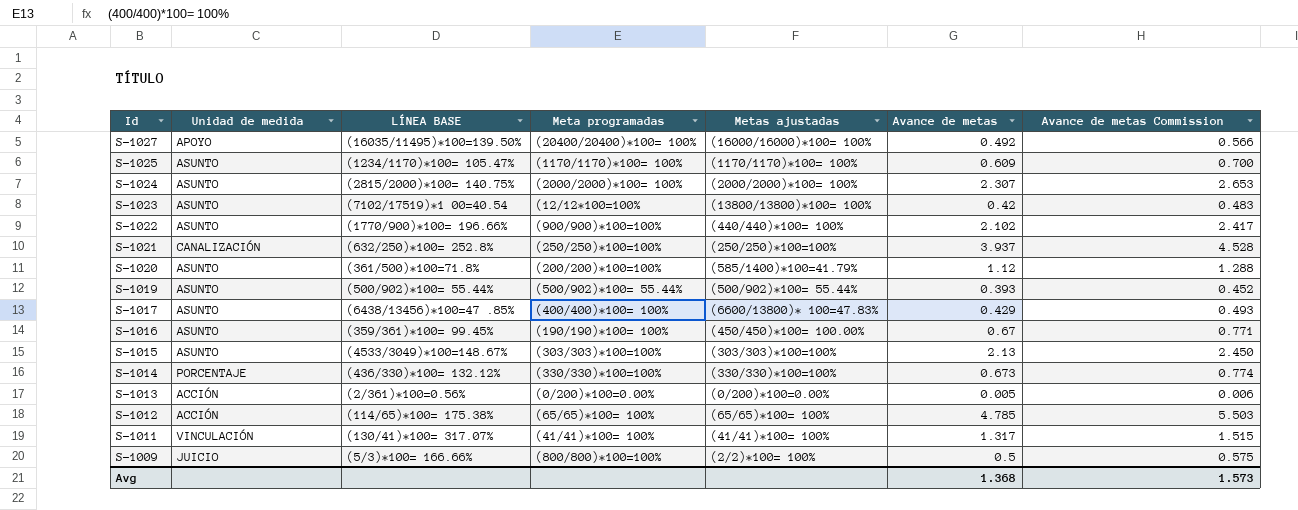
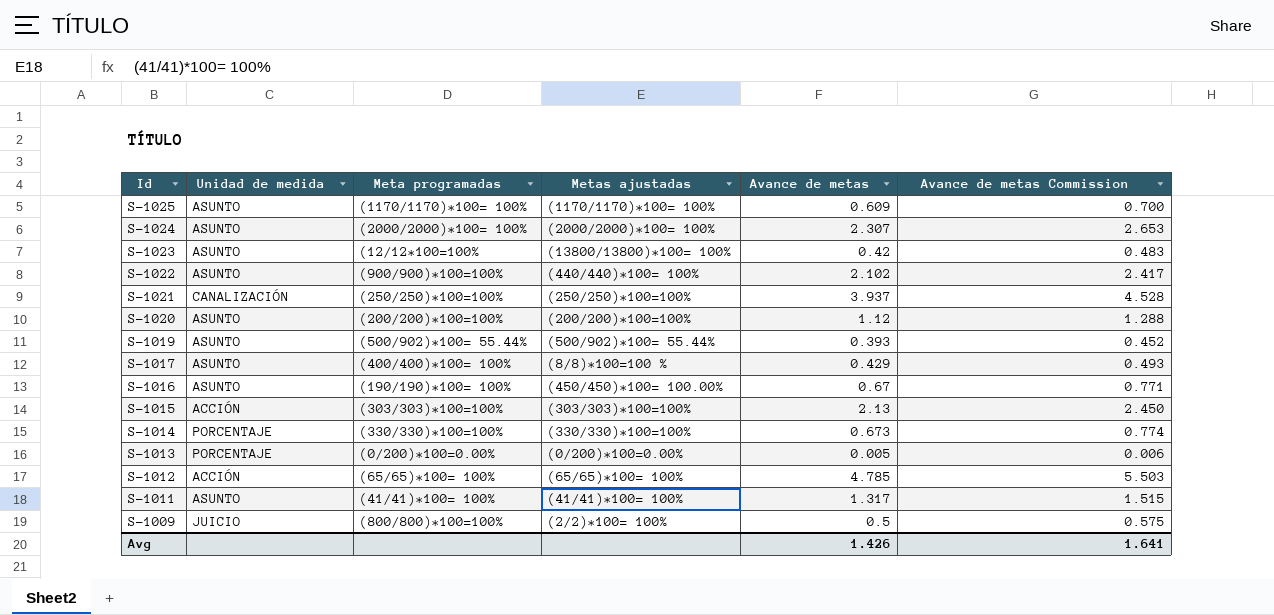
column LÍNEA BASE | position: 3 -> none
row S-1027: APOYO | (16035/11495)*100=139.50% | (20400/20400)*100= 100% | (16000/16000)*100= 100% | 0.492 | 0.566 -> none
S-1020 | Metas ajustadas: (585/1400)*100=41.79% -> (200/200)*100=100%
S-1017 | Metas ajustadas: (6600/13800)* 100=47.83% -> (8/8)*100=100 %
S-1015 | Unidad de medida: ASUNTO -> ACCIÓN
S-1013 | Unidad de medida: ACCIÓN -> PORCENTAJE
S-1011 | Unidad de medida: VINCULACIÓN -> ASUNTO
Avg | Avance de metas: 1.368 -> 1.426
Avg | Avance de metas Commission: 1.573 -> 1.641

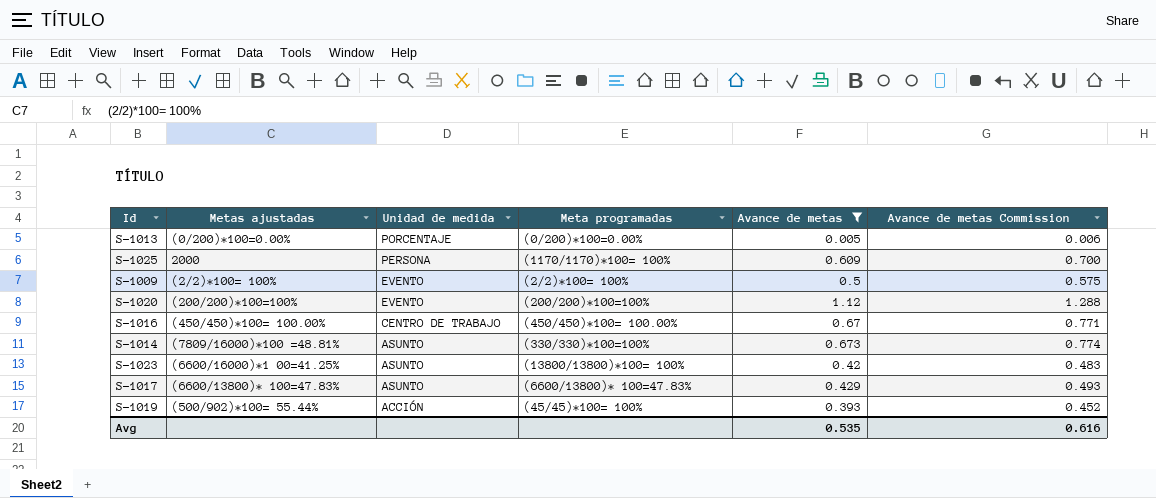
filter: none -> Avance de metas <= 1.12
row order: Id descending -> Unidad de medida descending
column Metas ajustadas | position: 4 -> 2
S-1025 | Metas ajustadas: (1170/1170)*100= 100% -> 2000
S-1025 | Unidad de medida: ASUNTO -> PERSONA
S-1009 | Unidad de medida: JUICIO -> EVENTO
S-1009 | Meta programadas: (800/800)*100=100% -> (2/2)*100= 100%
S-1020 | Unidad de medida: ASUNTO -> EVENTO
S-1016 | Unidad de medida: ASUNTO -> CENTRO DE TRABAJO
S-1016 | Meta programadas: (190/190)*100= 100% -> (450/450)*100= 100.00%
S-1014 | Metas ajustadas: (330/330)*100=100% -> (7809/16000)*100 =48.81%
S-1014 | Unidad de medida: PORCENTAJE -> ASUNTO
S-1023 | Metas ajustadas: (13800/13800)*100= 100% -> (6600/16000)*1 00=41.25%
S-1023 | Meta programadas: (12/12*100=100% -> (13800/13800)*100= 100%
S-1017 | Metas ajustadas: (8/8)*100=100 % -> (6600/13800)* 100=47.83%
S-1017 | Meta programadas: (400/400)*100= 100% -> (6600/13800)* 100=47.83%
S-1019 | Unidad de medida: ASUNTO -> ACCIÓN
S-1019 | Meta programadas: (500/902)*100= 55.44% -> (45/45)*100= 100%
Avg | Avance de metas: 1.426 -> 0.535
Avg | Avance de metas Commission: 1.641 -> 0.616

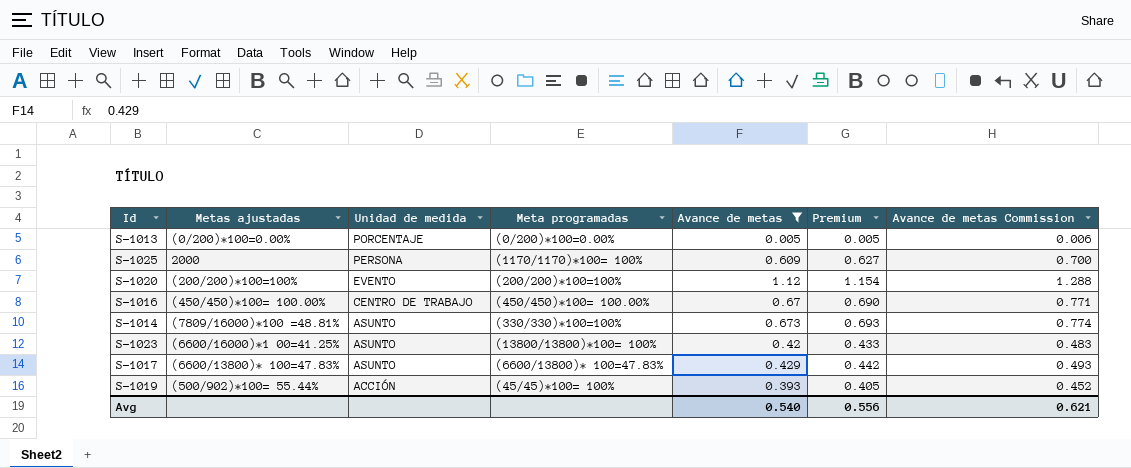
column Premium | formula: none -> [Avance de metas] * 1.03
row S-1009: (2/2)*100= 100% | EVENTO | (2/2)*100= 100% | 0.5 | 0.575 -> none
Avg | Avance de metas: 0.535 -> 0.540
Avg | Avance de metas Commission: 0.616 -> 0.621

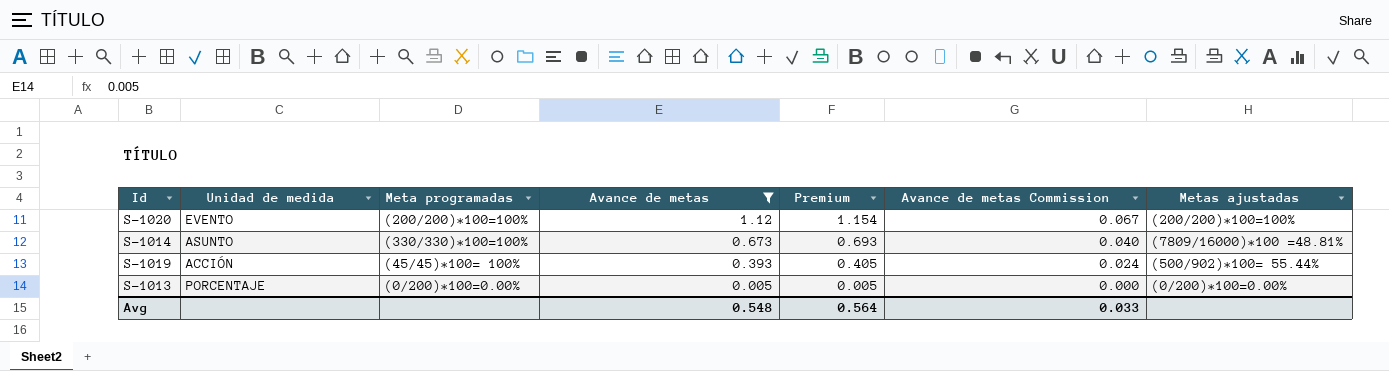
row order: Unidad de medida descending -> Avance de metas descending
column Avance de metas Commission | formula: [Avance de metas] * 1.15 -> [Avance de metas] * 0.06
column Metas ajustadas | position: 2 -> 7
row S-1025: 2000 | PERSONA | (1170/1170)*100= 100% | 0.609 | 0.627 | 0.700 -> none
row S-1016: (450/450)*100= 100.00% | CENTRO DE TRABAJO | (450/450)*100= 100.00% | 0.67 | 0.690 | 0.771 -> none
row S-1023: (6600/16000)*1 00=41.25% | ASUNTO | (13800/13800)*100= 100% | 0.42 | 0.433 | 0.483 -> none
row S-1017: (6600/13800)* 100=47.83% | ASUNTO | (6600/13800)* 100=47.83% | 0.429 | 0.442 | 0.493 -> none
Avg | Avance de metas: 0.540 -> 0.548
Avg | Premium: 0.556 -> 0.564
Avg | Avance de metas Commission: 0.621 -> 0.033

